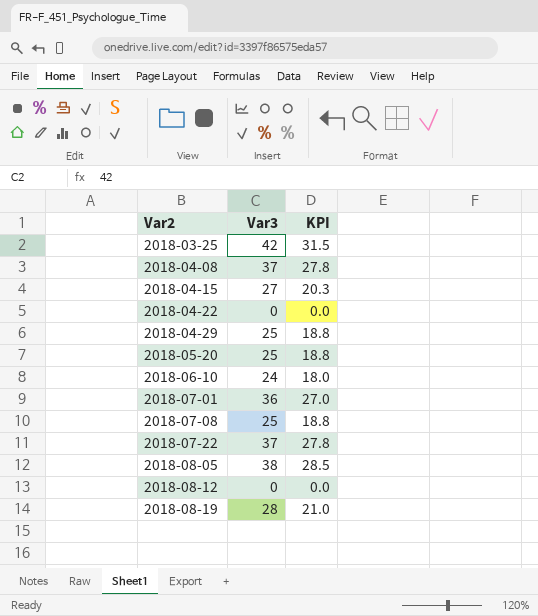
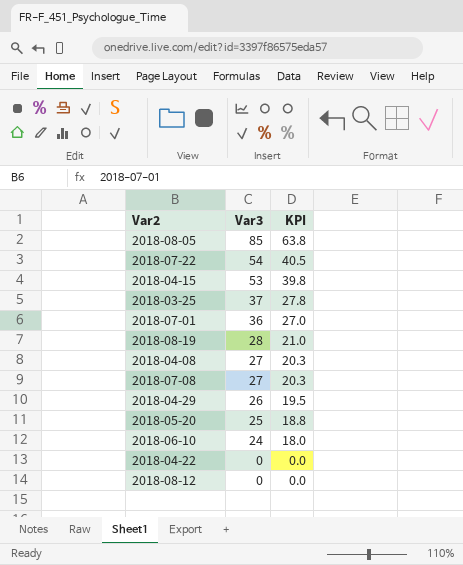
row order: Var2 ascending -> Var3 descending
2018-08-05 | Var3: 38 -> 85
2018-08-05 | KPI: 28.5 -> 63.8
2018-07-22 | Var3: 37 -> 54
2018-07-22 | KPI: 27.8 -> 40.5
2018-04-15 | Var3: 27 -> 53
2018-04-15 | KPI: 20.3 -> 39.8
2018-03-25 | Var3: 42 -> 37
2018-03-25 | KPI: 31.5 -> 27.8
2018-04-08 | Var3: 37 -> 27
2018-04-08 | KPI: 27.8 -> 20.3
2018-07-08 | Var3: 25 -> 27
2018-07-08 | KPI: 18.8 -> 20.3
2018-04-29 | Var3: 25 -> 26
2018-04-29 | KPI: 18.8 -> 19.5

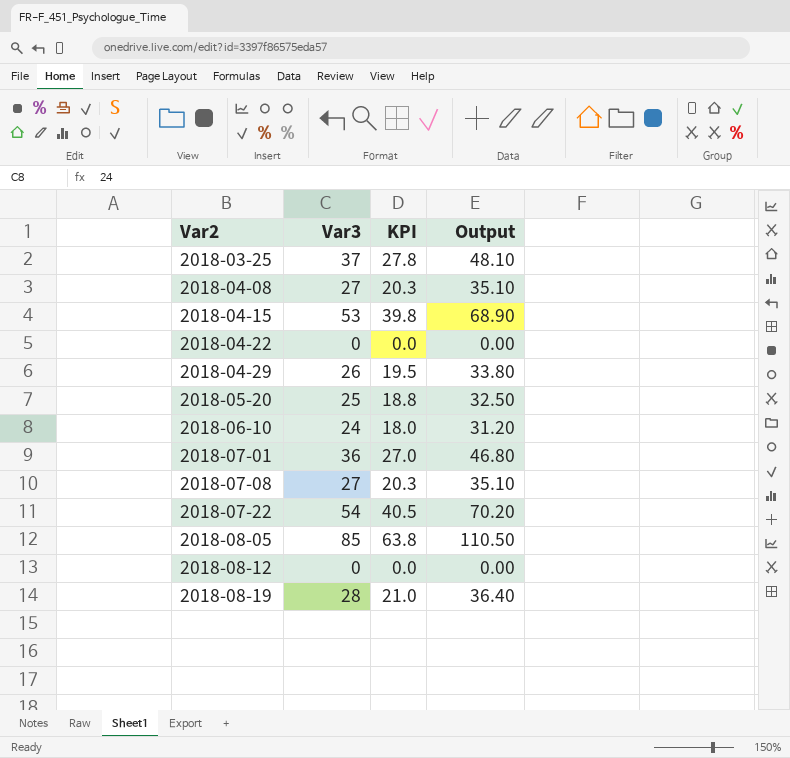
row order: Var3 descending -> Var2 ascending
column Output | formula: none -> [Var3] * 1.3

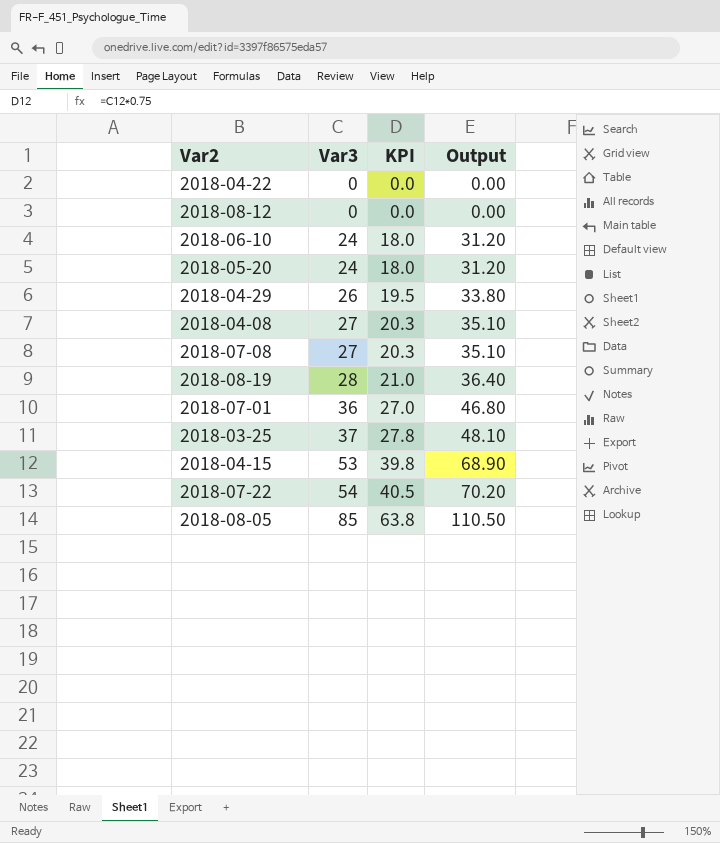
row order: Var2 ascending -> Var3 ascending
2018-05-20 | Var3: 25 -> 24
2018-05-20 | KPI: 18.8 -> 18.0
2018-05-20 | Output: 32.50 -> 31.20

